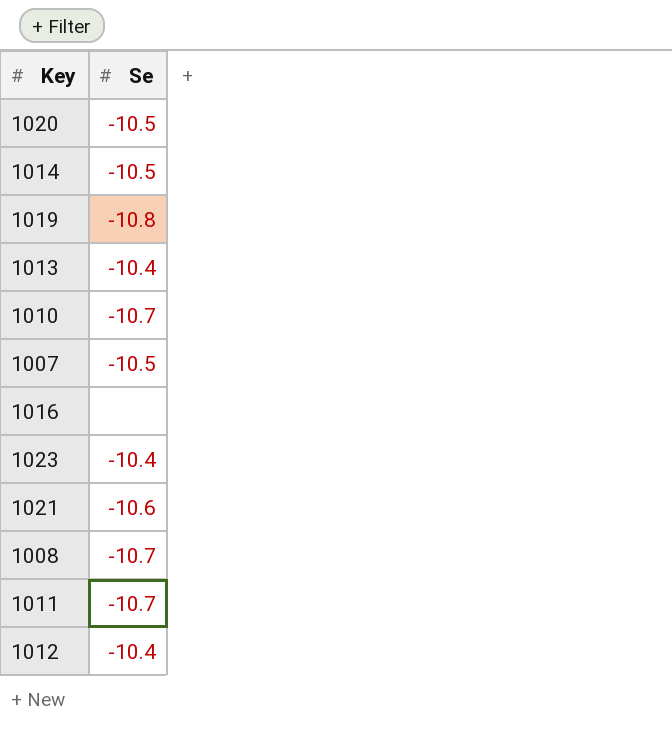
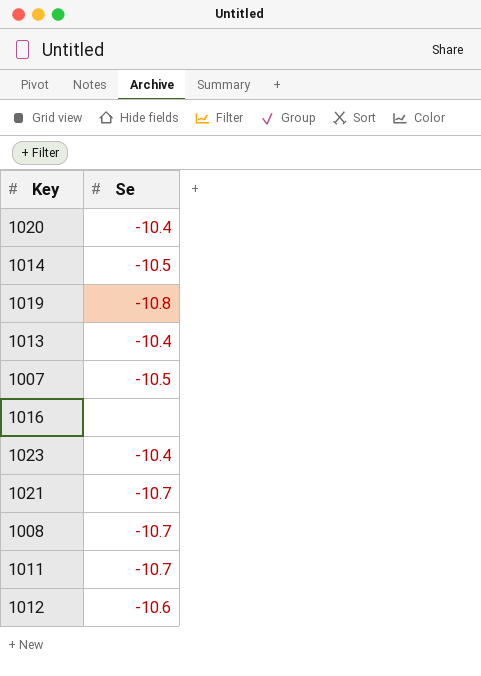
row 1010: -10.7 -> none
1020 | Se: -10.5 -> -10.4
1021 | Se: -10.6 -> -10.7
1012 | Se: -10.4 -> -10.6

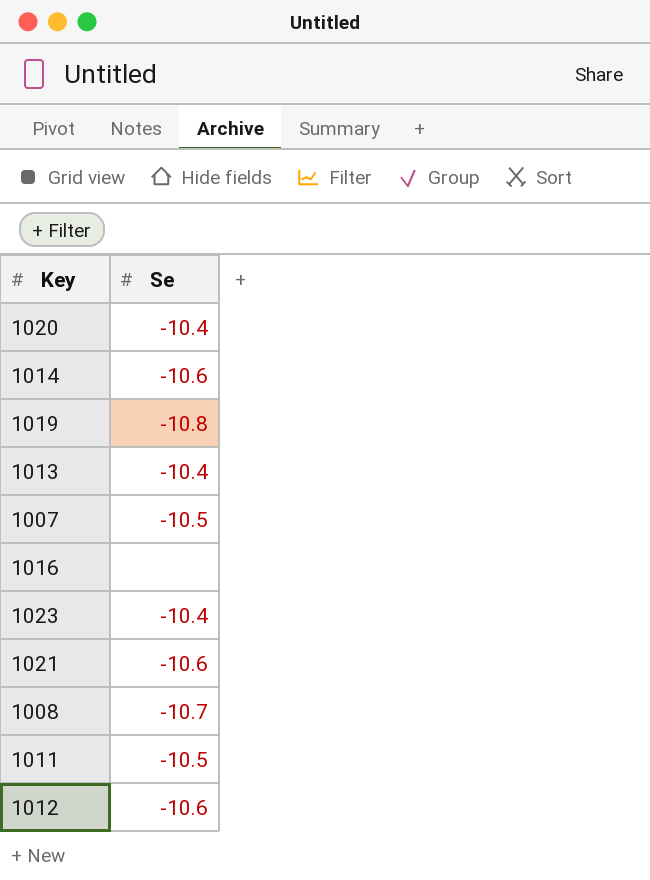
1014 | Se: -10.5 -> -10.6
1021 | Se: -10.7 -> -10.6
1011 | Se: -10.7 -> -10.5

